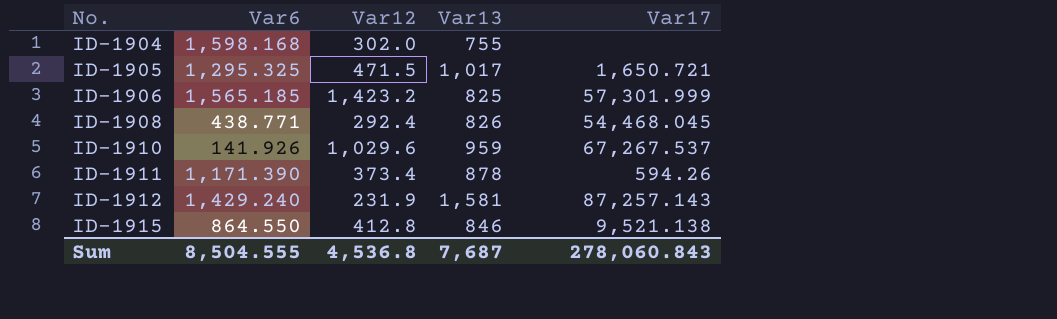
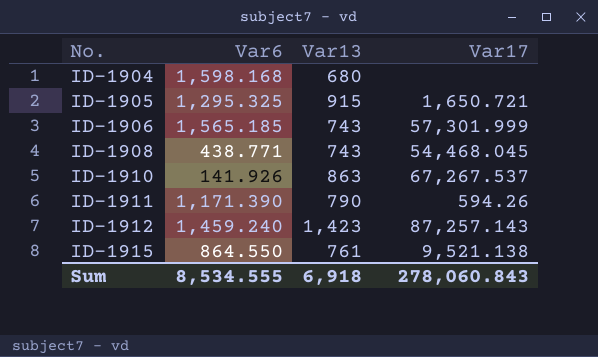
column Var12 | position: 3 -> none
ID-1904 | Var13: 755 -> 680
ID-1905 | Var13: 1,017 -> 915
ID-1906 | Var13: 825 -> 743
ID-1908 | Var13: 826 -> 743
ID-1910 | Var13: 959 -> 863
ID-1911 | Var13: 878 -> 790
ID-1912 | Var6: 1,429.240 -> 1,459.240
ID-1912 | Var13: 1,581 -> 1,423
ID-1915 | Var13: 846 -> 761
Sum | Var6: 8,504.555 -> 8,534.555
Sum | Var13: 7,687 -> 6,918

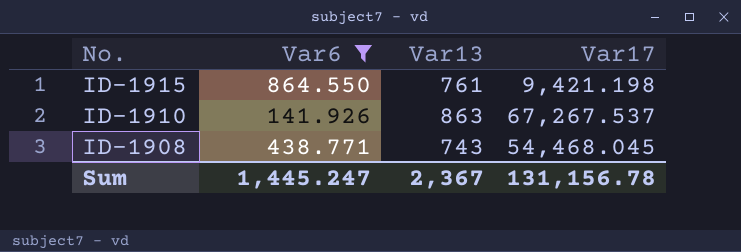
filter: none -> Var6 <= 864.550
row order: No. ascending -> No. descending
ID-1915 | Var17: 9,521.138 -> 9,421.198
Sum | Var6: 8,534.555 -> 1,445.247
Sum | Var13: 6,918 -> 2,367
Sum | Var17: 278,060.843 -> 131,156.78

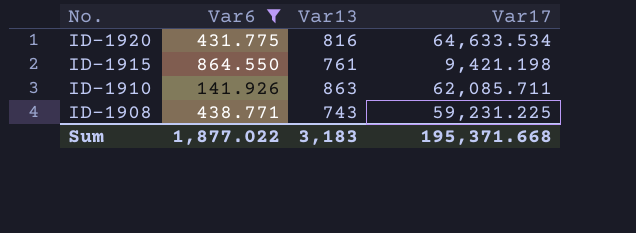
row ID-1920: none -> 431.775 | 816 | 64,633.534
ID-1910 | Var17: 67,267.537 -> 62,085.711
ID-1908 | Var17: 54,468.045 -> 59,231.225
Sum | Var6: 1,445.247 -> 1,877.022
Sum | Var13: 2,367 -> 3,183
Sum | Var17: 131,156.78 -> 195,371.668

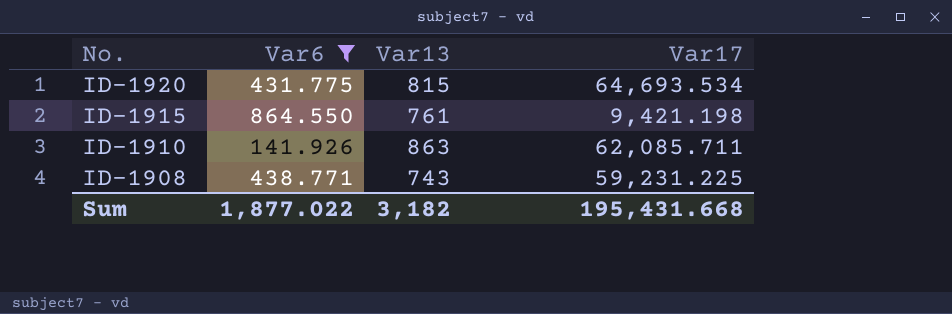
ID-1920 | Var13: 816 -> 815
ID-1920 | Var17: 64,633.534 -> 64,693.534
Sum | Var13: 3,183 -> 3,182
Sum | Var17: 195,371.668 -> 195,431.668

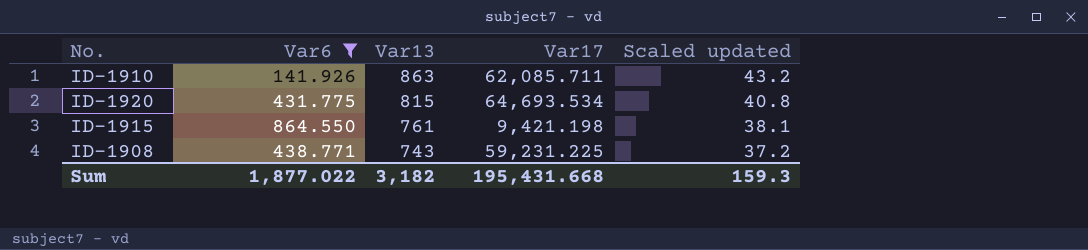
row order: No. descending -> Var13 descending
column Scaled updated | formula: none -> [Var13] * 0.05

